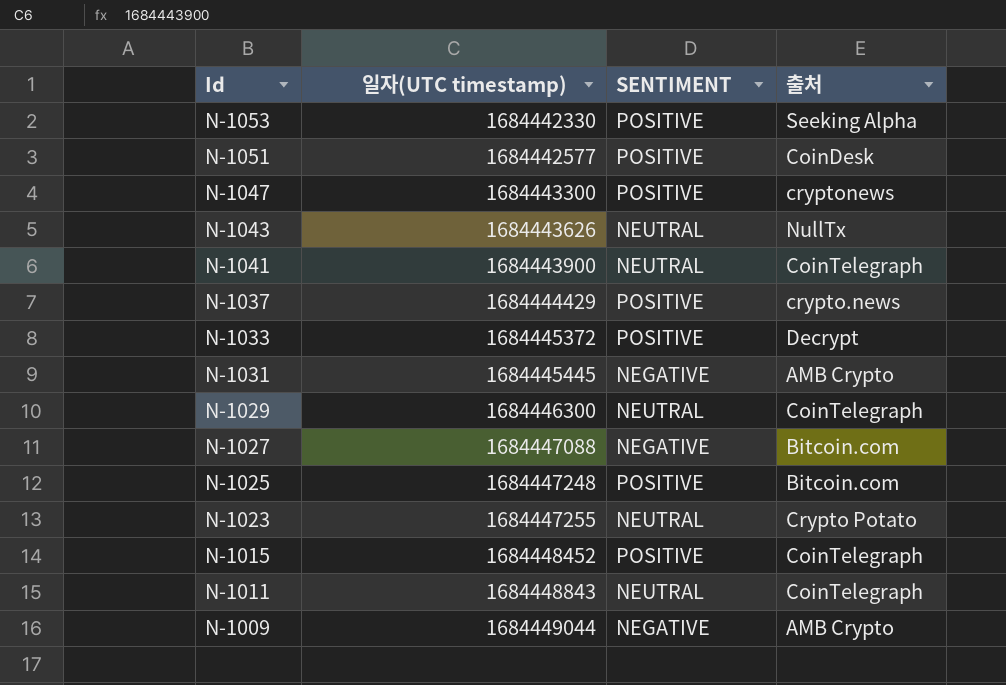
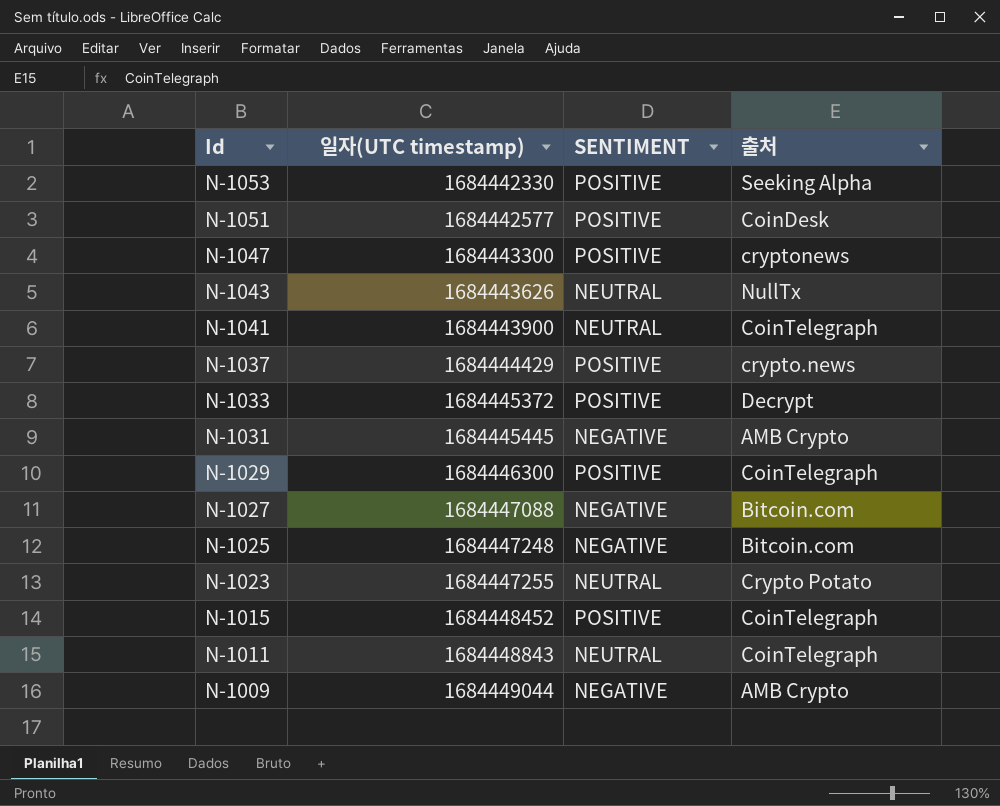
N-1029 | SENTIMENT: NEUTRAL -> POSITIVE
N-1025 | SENTIMENT: POSITIVE -> NEGATIVE

